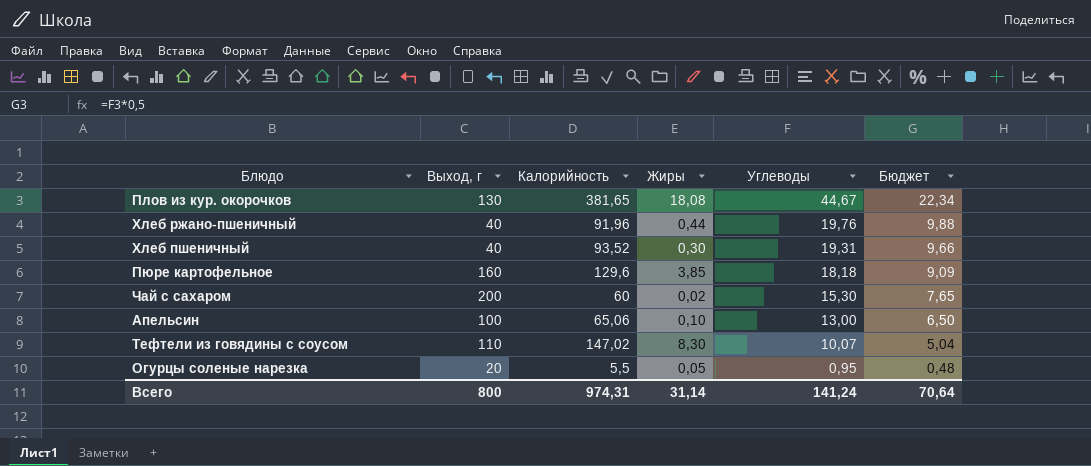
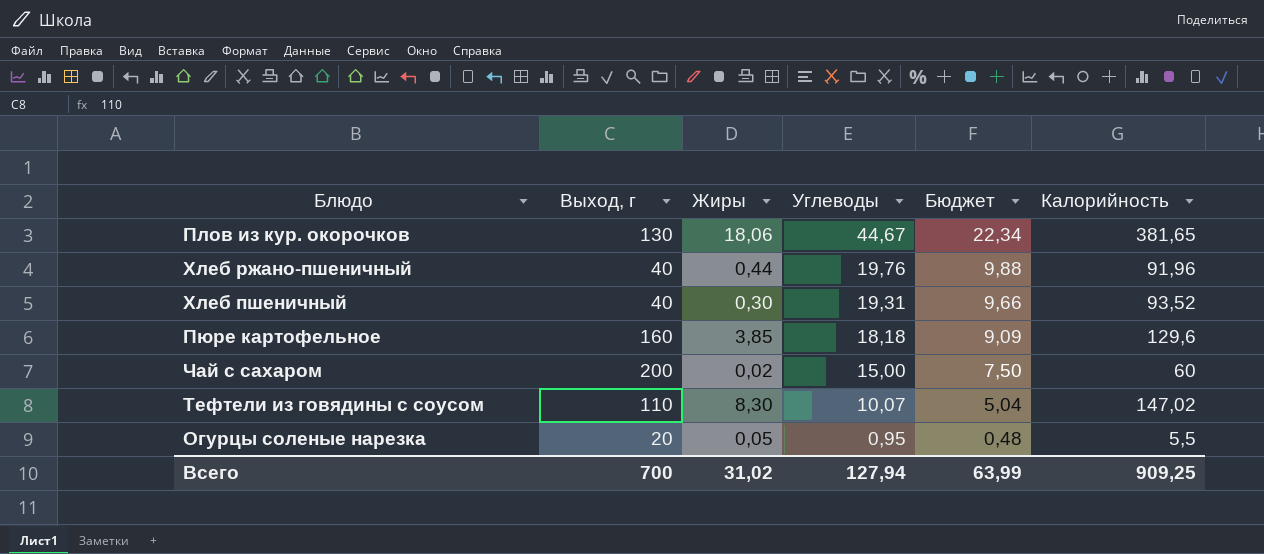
column Калорийность | position: 3 -> 6
row Апельсин: 100 | 65,06 | 0,10 | 13,00 | 6,50 -> none
Плов из кур. окорочков | Жиры: 18,08 -> 18,06
Чай с сахаром | Углеводы: 15,30 -> 15,00
Чай с сахаром | Бюджет: 7,65 -> 7,50
Всего | Выход, г: 800 -> 700
Всего | Жиры: 31,14 -> 31,02
Всего | Углеводы: 141,24 -> 127,94
Всего | Бюджет: 70,64 -> 63,99
Всего | Калорийность: 974,31 -> 909,25

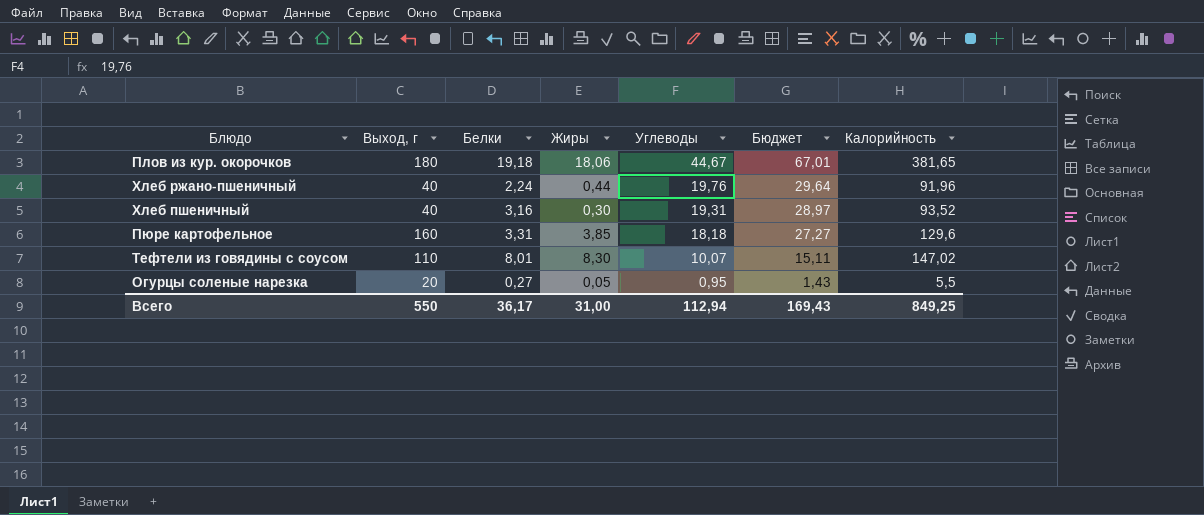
column Белки | position: none -> 3
column Бюджет | formula: [Углеводы] * 0,5 -> [Углеводы] * 1,5
row Чай с сахаром: 200 | 0,02 | 15,00 | 7,50 | 60 -> none
Плов из кур. окорочков | Выход, г: 130 -> 180
Всего | Выход, г: 700 -> 550
Всего | Жиры: 31,02 -> 31,00
Всего | Углеводы: 127,94 -> 112,94
Всего | Бюджет: 63,99 -> 169,43
Всего | Калорийность: 909,25 -> 849,25

